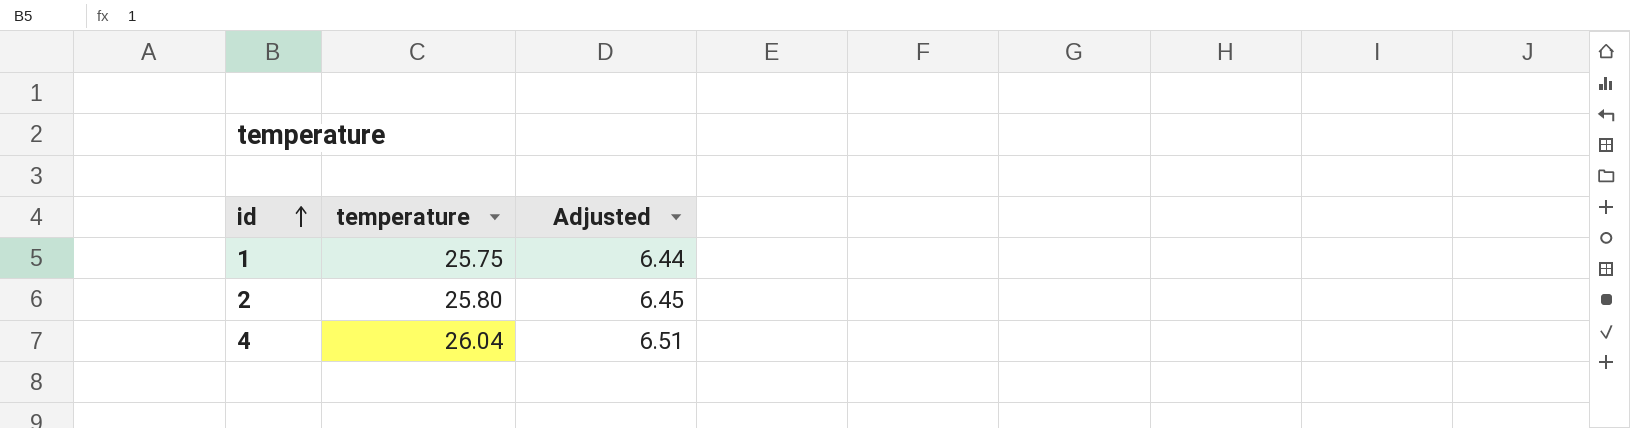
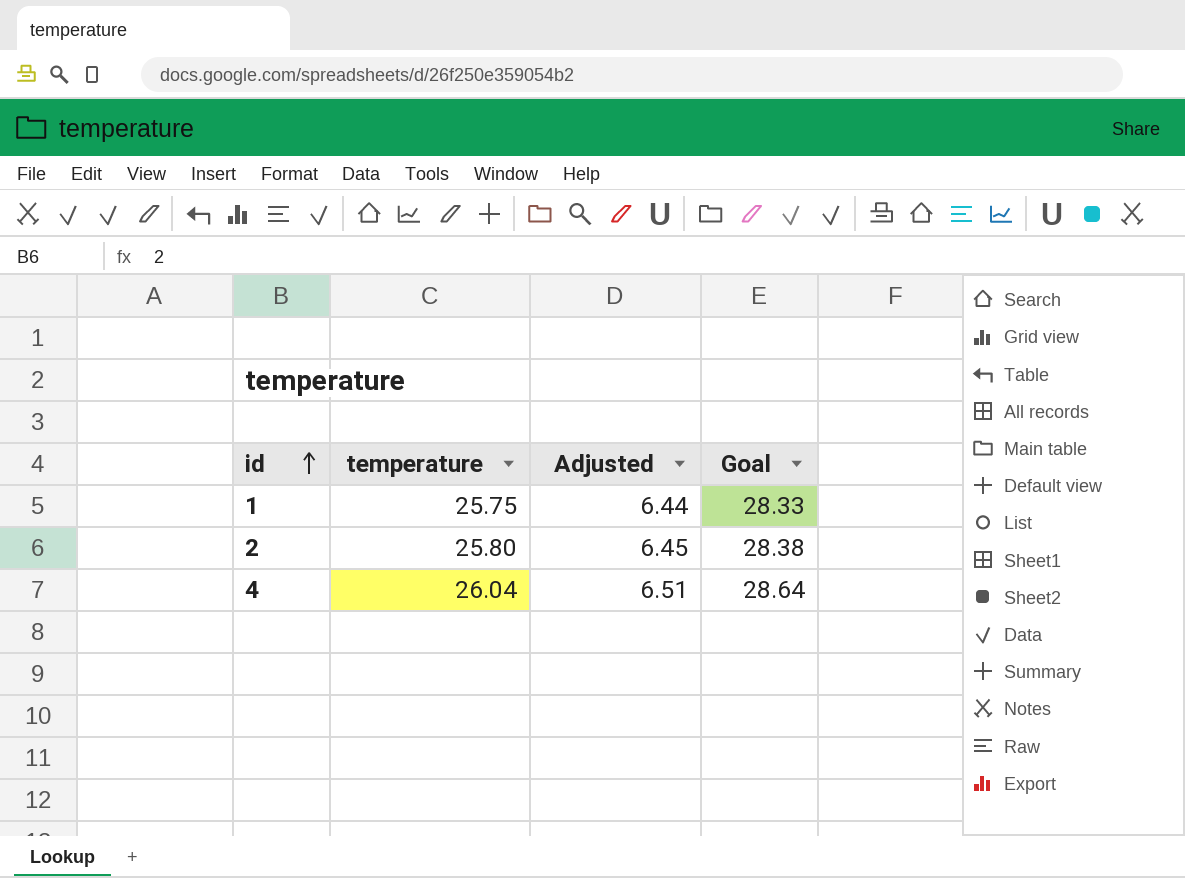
column Goal | formula: none -> [temperature] * 1.1

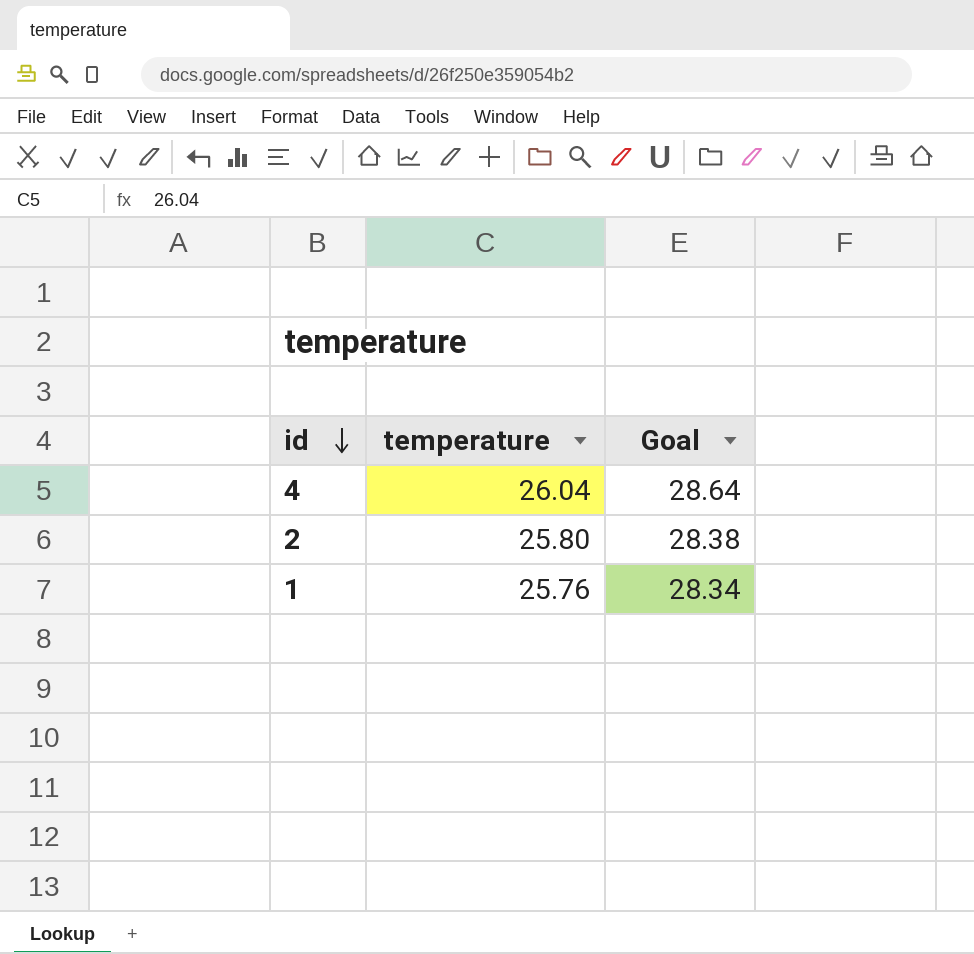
row order: id ascending -> id descending
column Adjusted | formula: [temperature] * 0.25 -> none
1 | temperature: 25.75 -> 25.76
1 | Goal: 28.33 -> 28.34

